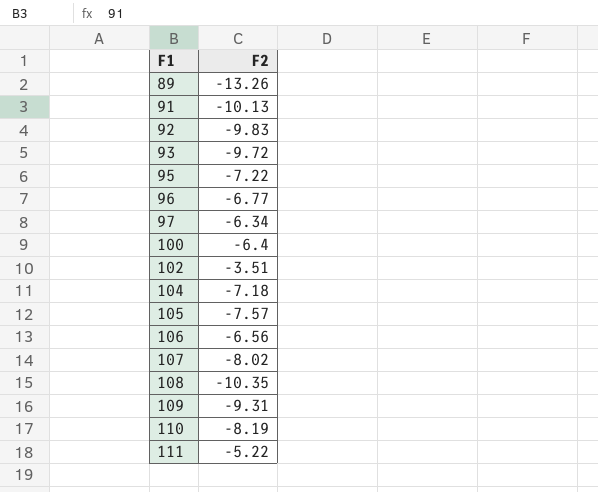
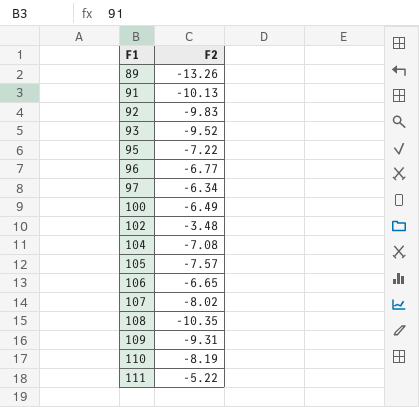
93 | F2: -9.72 -> -9.52
100 | F2: -6.4 -> -6.49
102 | F2: -3.51 -> -3.48
104 | F2: -7.18 -> -7.08
106 | F2: -6.56 -> -6.65

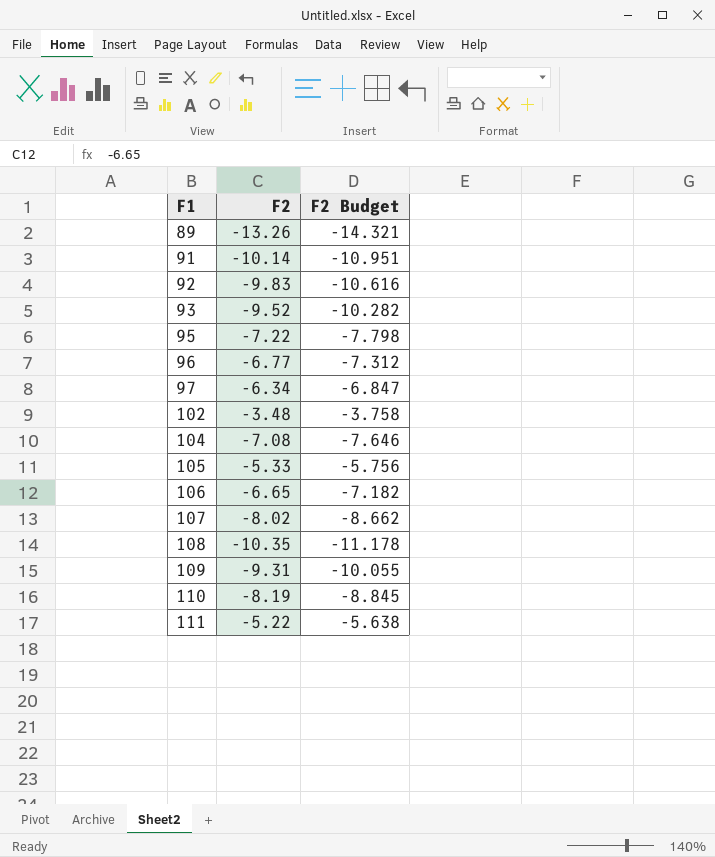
column F2 Budget | formula: none -> [F2] * 1.08
row 100: -6.49 -> none
91 | F2: -10.13 -> -10.14
105 | F2: -7.57 -> -5.33

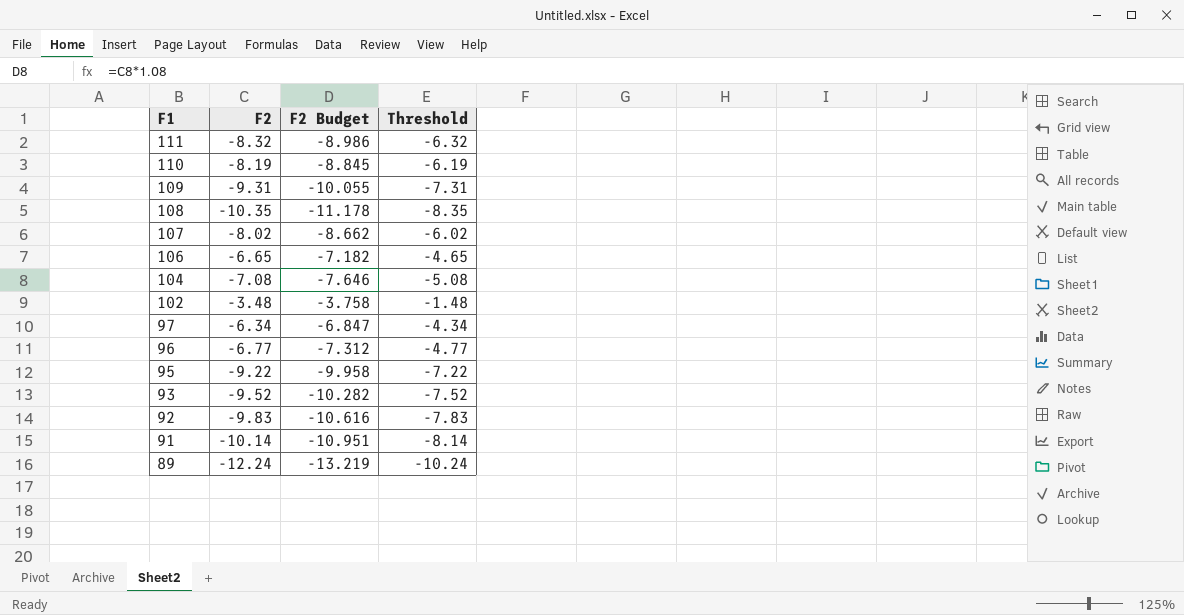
row order: F1 ascending -> F1 descending
column Threshold | formula: none -> [F2] + 2
row 105: -5.33 | -5.756 -> none
111 | F2: -5.22 -> -8.32
111 | F2 Budget: -5.638 -> -8.986
95 | F2: -7.22 -> -9.22
95 | F2 Budget: -7.798 -> -9.958
89 | F2: -13.26 -> -12.24
89 | F2 Budget: -14.321 -> -13.219

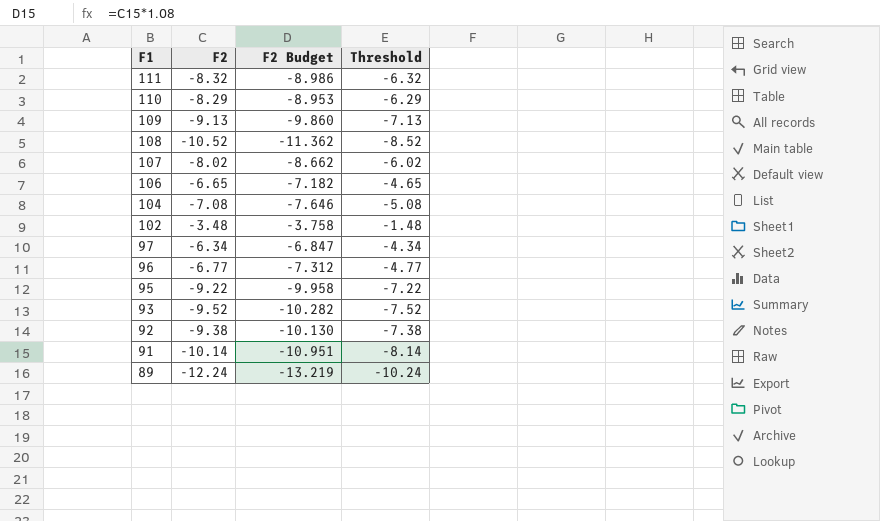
110 | F2: -8.19 -> -8.29
110 | F2 Budget: -8.845 -> -8.953
110 | Threshold: -6.19 -> -6.29
109 | F2: -9.31 -> -9.13
109 | F2 Budget: -10.055 -> -9.860
109 | Threshold: -7.31 -> -7.13
108 | F2: -10.35 -> -10.52
108 | F2 Budget: -11.178 -> -11.362
108 | Threshold: -8.35 -> -8.52
92 | F2: -9.83 -> -9.38
92 | F2 Budget: -10.616 -> -10.130
92 | Threshold: -7.83 -> -7.38

